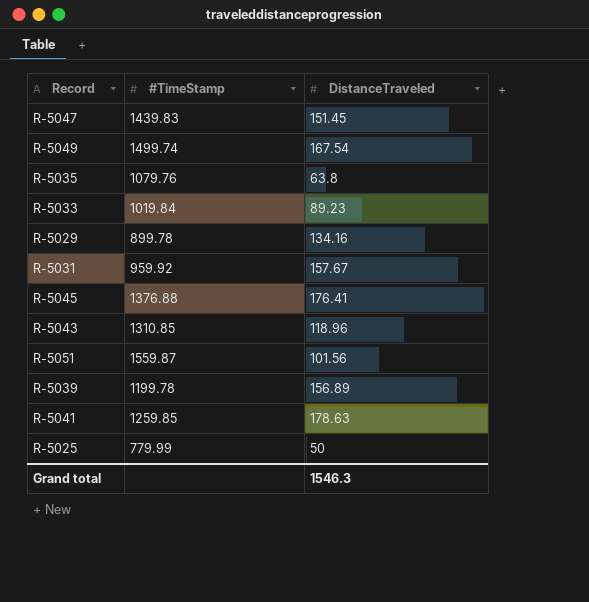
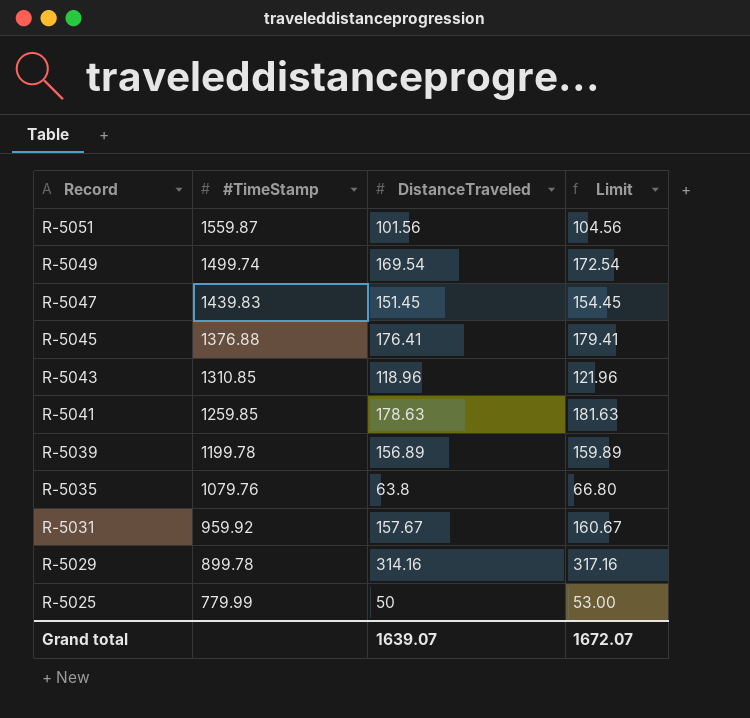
row order: none -> Record descending
column Limit | formula: none -> [DistanceTraveled] + 3
row R-5033: 1019.84 | 89.23 -> none
R-5049 | DistanceTraveled: 167.54 -> 169.54
R-5029 | DistanceTraveled: 134.16 -> 314.16
Grand total | DistanceTraveled: 1546.3 -> 1639.07

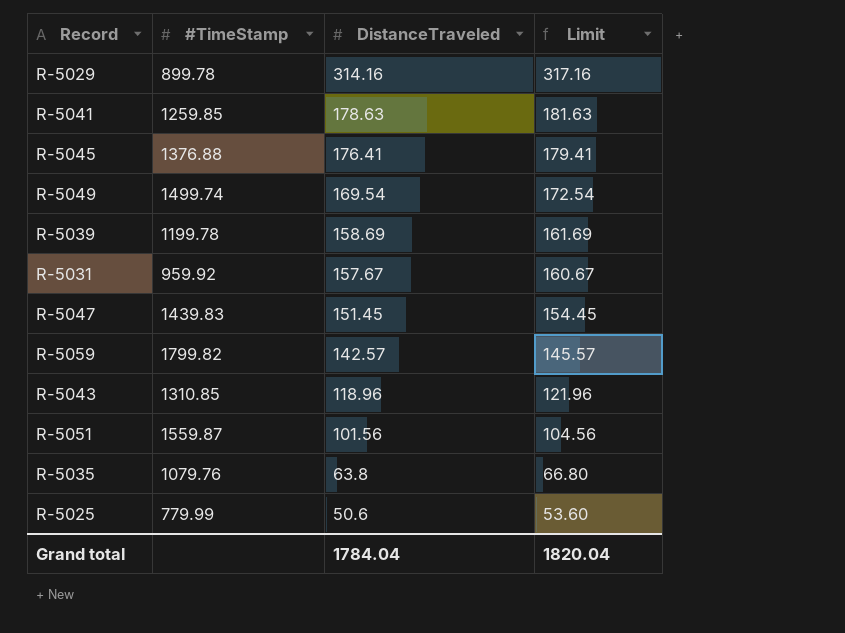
row order: Record descending -> DistanceTraveled descending
R-5039 | DistanceTraveled: 156.89 -> 158.69
R-5039 | Limit: 159.89 -> 161.69
row R-5059: none -> 1799.82 | 142.57 | 145.57
R-5025 | DistanceTraveled: 50 -> 50.6
R-5025 | Limit: 53.00 -> 53.60
Grand total | DistanceTraveled: 1639.07 -> 1784.04
Grand total | Limit: 1672.07 -> 1820.04

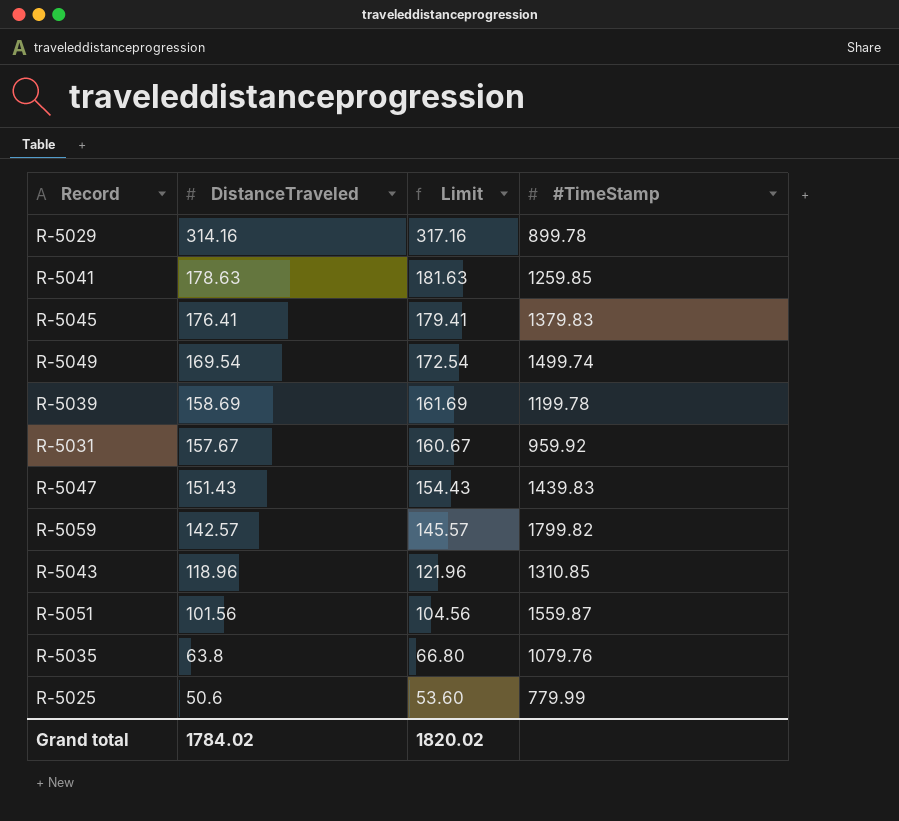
column #TimeStamp | position: 2 -> 4
R-5045 | #TimeStamp: 1376.88 -> 1379.83
R-5047 | DistanceTraveled: 151.45 -> 151.43
R-5047 | Limit: 154.45 -> 154.43
Grand total | DistanceTraveled: 1784.04 -> 1784.02
Grand total | Limit: 1820.04 -> 1820.02

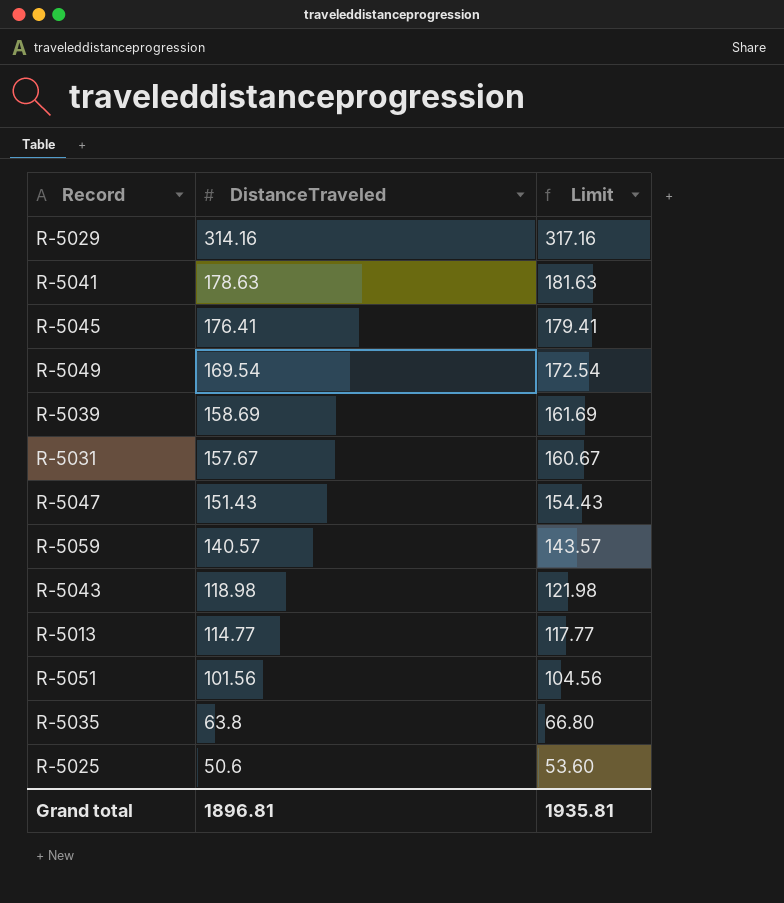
column #TimeStamp | position: 4 -> none
R-5059 | DistanceTraveled: 142.57 -> 140.57
R-5059 | Limit: 145.57 -> 143.57
R-5043 | DistanceTraveled: 118.96 -> 118.98
R-5043 | Limit: 121.96 -> 121.98
row R-5013: none -> 114.77 | 117.77
Grand total | DistanceTraveled: 1784.02 -> 1896.81
Grand total | Limit: 1820.02 -> 1935.81

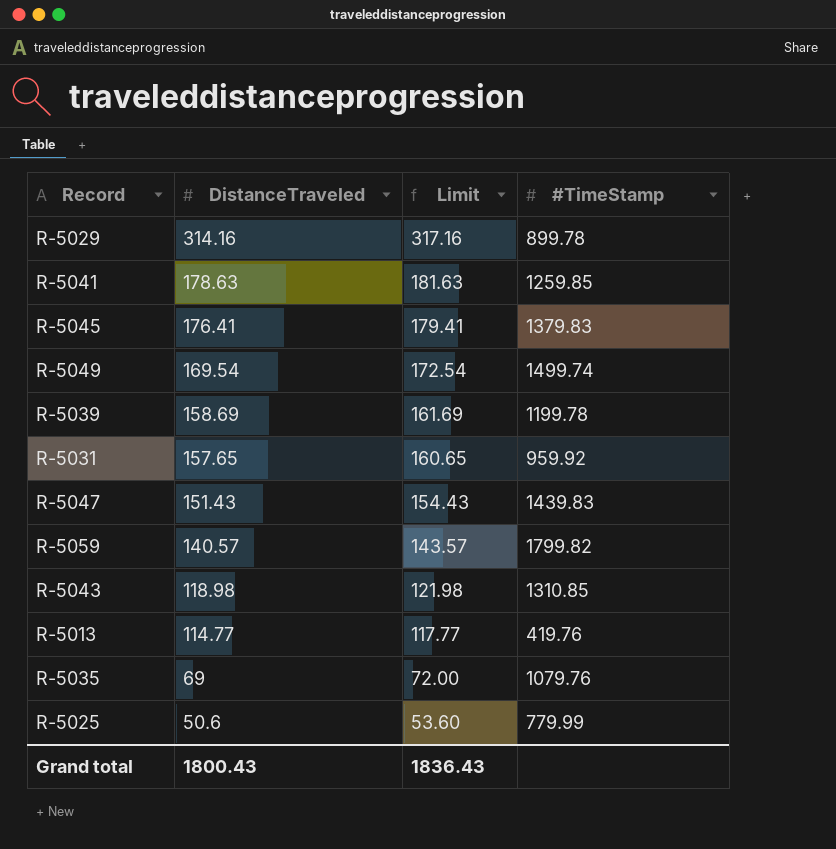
column #TimeStamp | position: none -> 4
row R-5051: 101.56 | 104.56 -> none
R-5031 | DistanceTraveled: 157.67 -> 157.65
R-5031 | Limit: 160.67 -> 160.65
R-5035 | DistanceTraveled: 63.8 -> 69
R-5035 | Limit: 66.80 -> 72.00
Grand total | DistanceTraveled: 1896.81 -> 1800.43
Grand total | Limit: 1935.81 -> 1836.43

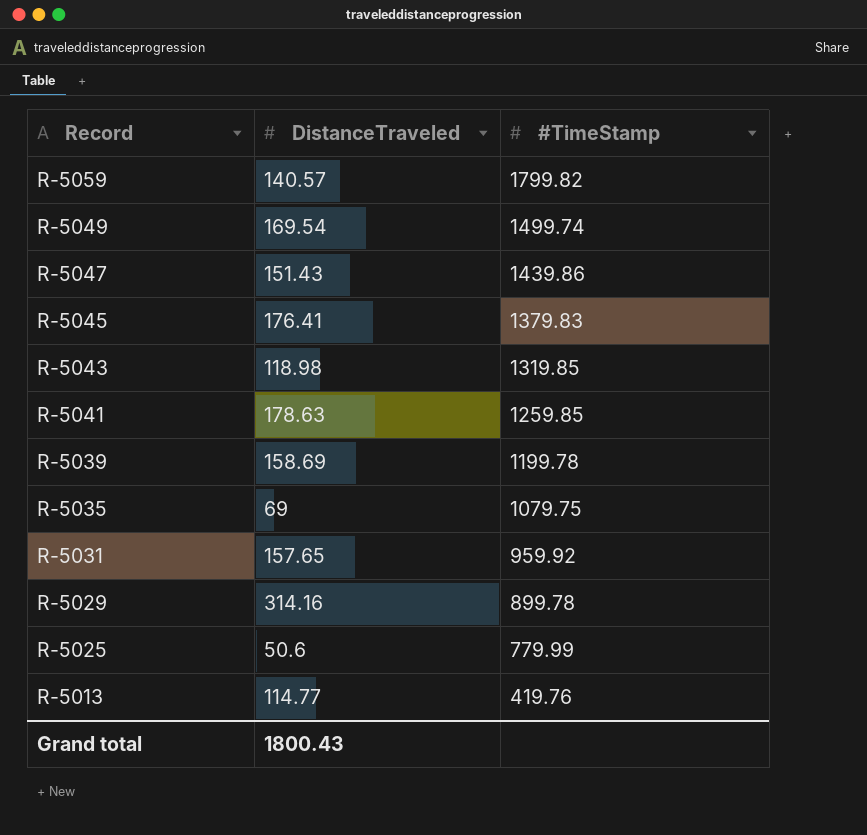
row order: DistanceTraveled descending -> Record descending
column Limit | formula: [DistanceTraveled] + 3 -> none
R-5047 | #TimeStamp: 1439.83 -> 1439.86
R-5043 | #TimeStamp: 1310.85 -> 1319.85
R-5035 | #TimeStamp: 1079.76 -> 1079.75

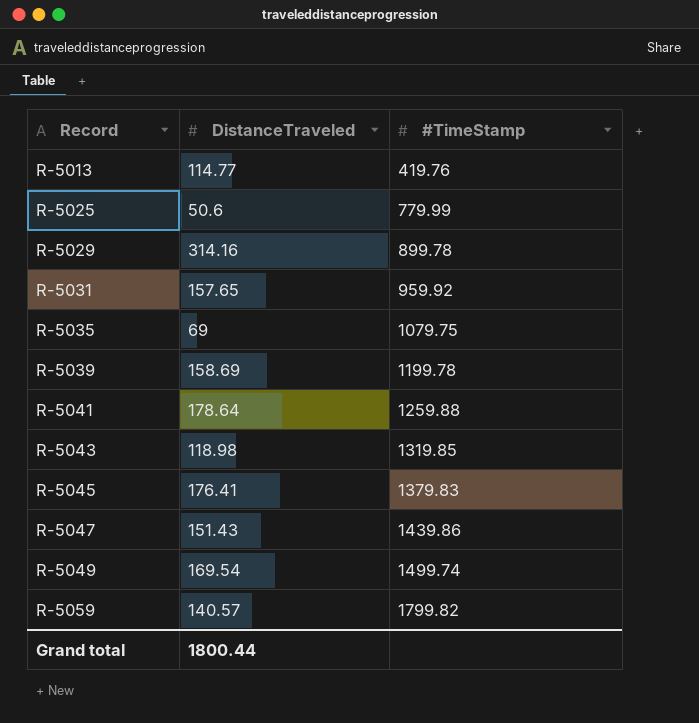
row order: Record descending -> Record ascending
R-5041 | DistanceTraveled: 178.63 -> 178.64
R-5041 | #TimeStamp: 1259.85 -> 1259.88
Grand total | DistanceTraveled: 1800.43 -> 1800.44

